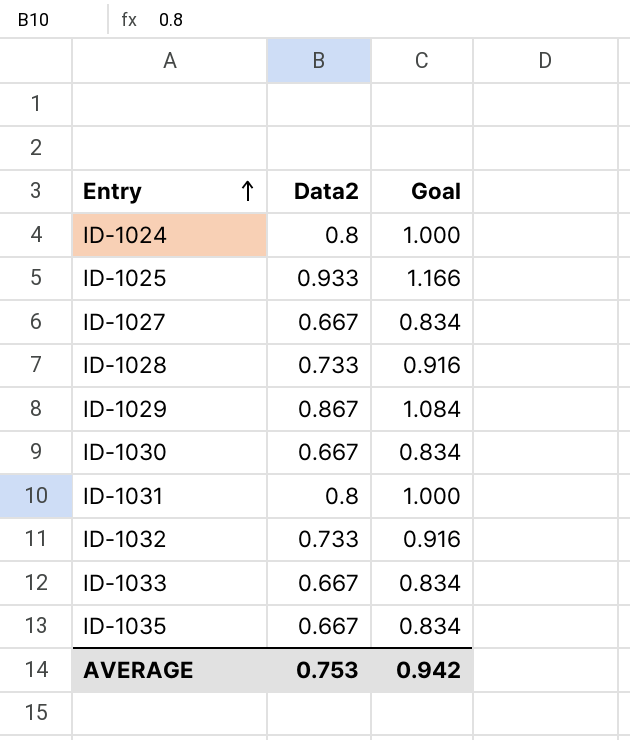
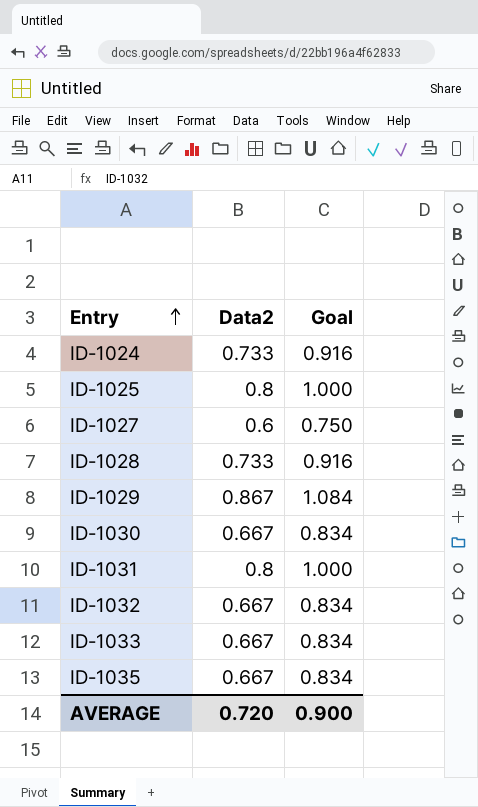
ID-1024 | Data2: 0.8 -> 0.733
ID-1024 | Goal: 1.000 -> 0.916
ID-1025 | Data2: 0.933 -> 0.8
ID-1025 | Goal: 1.166 -> 1.000
ID-1027 | Data2: 0.667 -> 0.6
ID-1027 | Goal: 0.834 -> 0.750
ID-1032 | Data2: 0.733 -> 0.667
ID-1032 | Goal: 0.916 -> 0.834
AVERAGE | Data2: 0.753 -> 0.720
AVERAGE | Goal: 0.942 -> 0.900

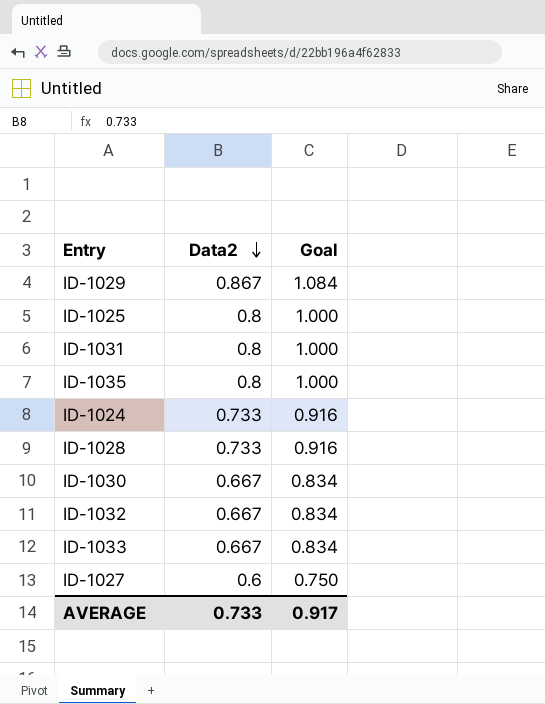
row order: Entry ascending -> Data2 descending
ID-1035 | Data2: 0.667 -> 0.8
ID-1035 | Goal: 0.834 -> 1.000
AVERAGE | Data2: 0.720 -> 0.733
AVERAGE | Goal: 0.900 -> 0.917

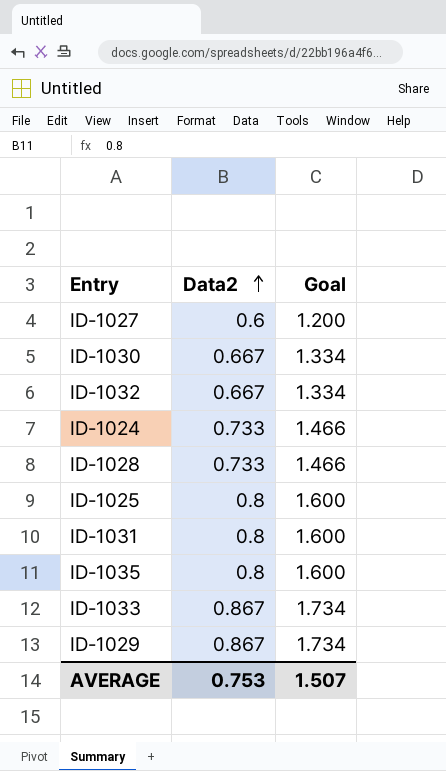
row order: Data2 descending -> Data2 ascending
column Goal | formula: [Data2] * 1.25 -> [Data2] * 2
ID-1033 | Data2: 0.667 -> 0.867
AVERAGE | Data2: 0.733 -> 0.753
AVERAGE | Goal: 0.917 -> 1.507

